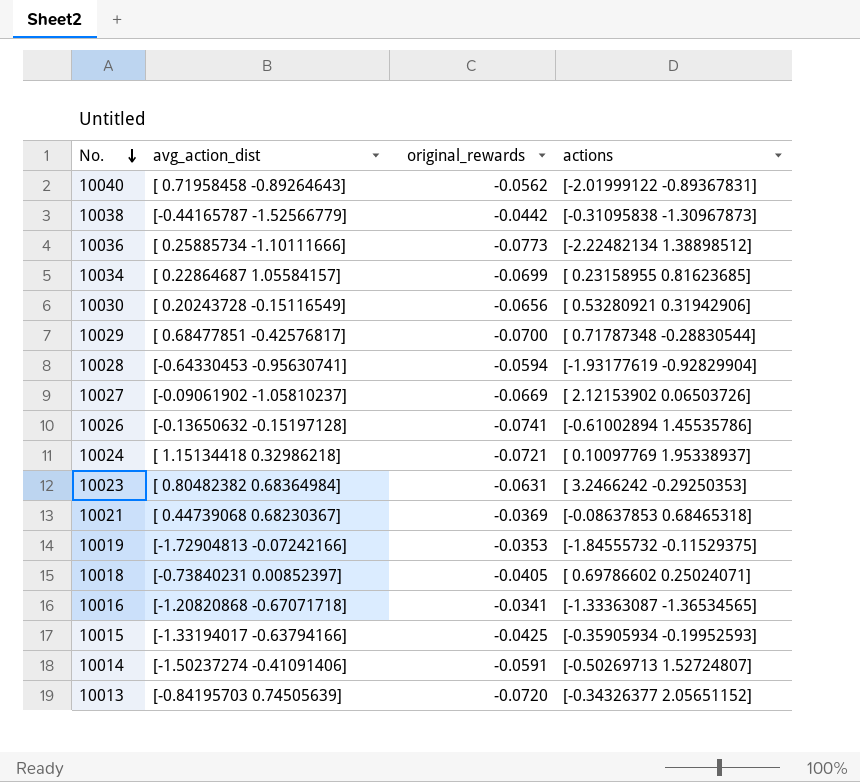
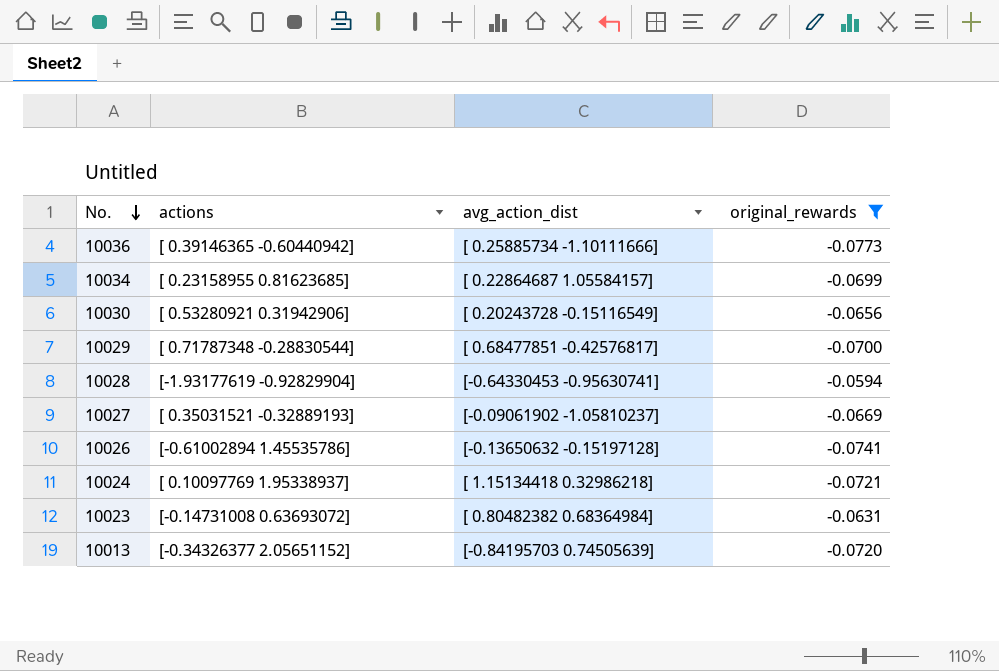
filter: none -> original_rewards <= -0.0594
column actions | position: 4 -> 2
10036 | actions: [-2.22482134 1.38898512] -> [ 0.39146365 -0.60440942]
10027 | actions: [ 2.12153902 0.06503726] -> [ 0.35031521 -0.32889193]
10023 | actions: [ 3.2466242 -0.29250353] -> [-0.14731008 0.63693072]

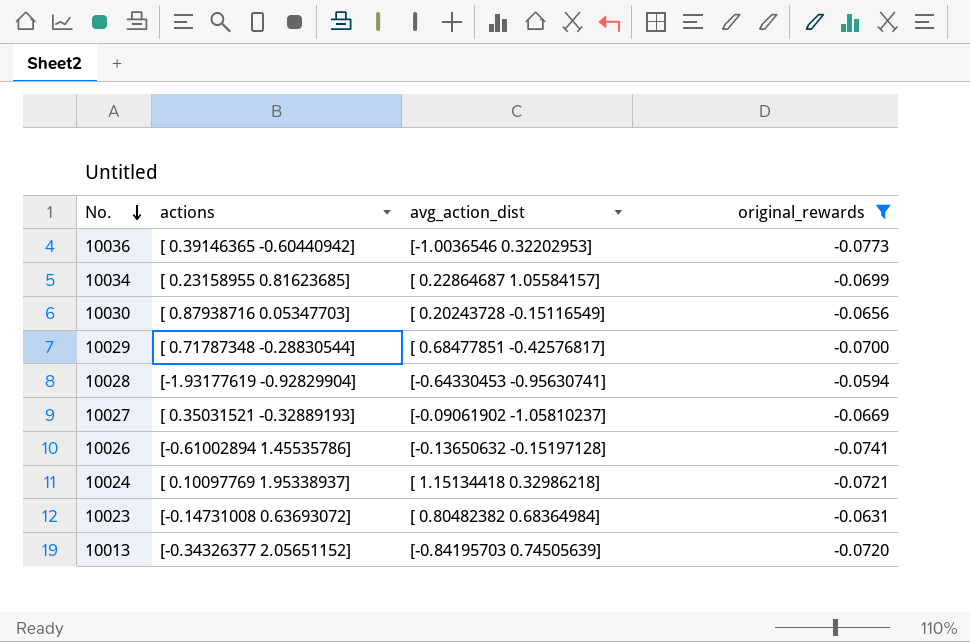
10036 | avg_action_dist: [ 0.25885734 -1.10111666] -> [-1.0036546 0.32202953]
10030 | actions: [ 0.53280921 0.31942906] -> [ 0.87938716 0.05347703]

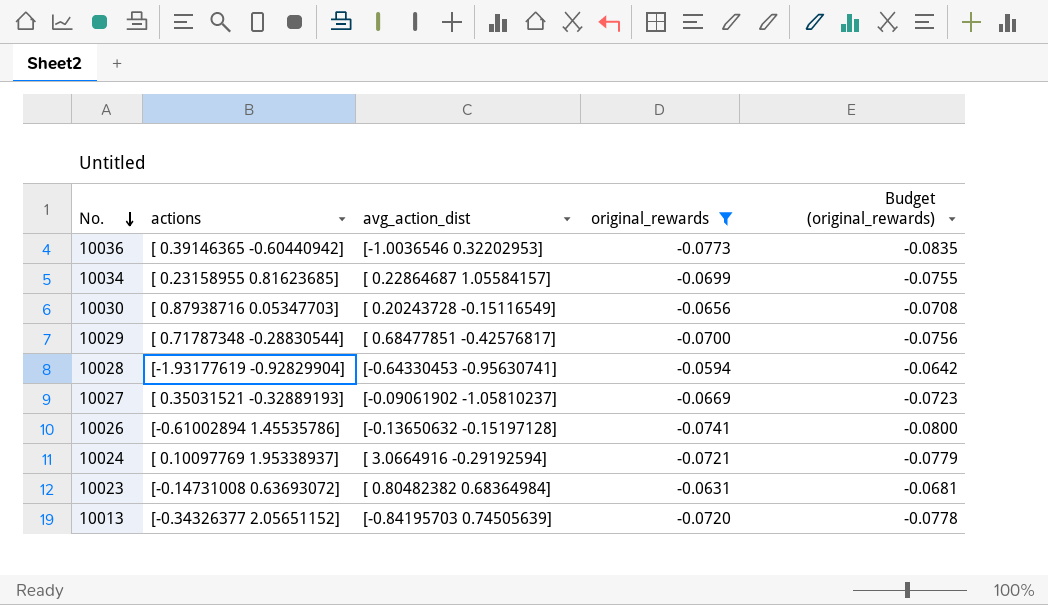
column Budget (original_rewards) | formula: none -> [original_rewards] * 1.08
10024 | avg_action_dist: [ 1.15134418 0.32986218] -> [ 3.0664916 -0.29192594]

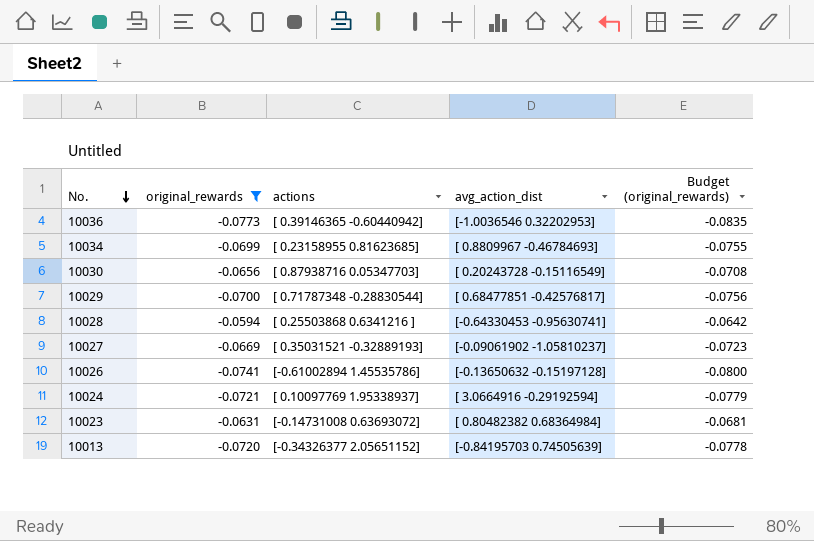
column original_rewards | position: 4 -> 2
10034 | avg_action_dist: [ 0.22864687 1.05584157] -> [ 0.8809967 -0.46784693]
10028 | actions: [-1.93177619 -0.92829904] -> [ 0.25503868 0.6341216 ]

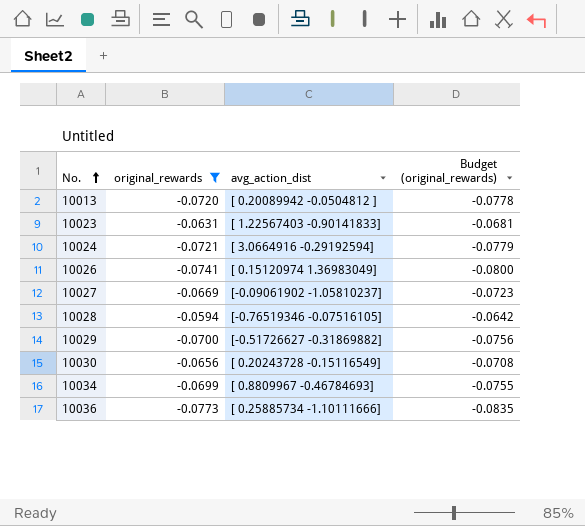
row order: No. descending -> No. ascending
column actions | position: 3 -> none
10013 | avg_action_dist: [-0.84195703 0.74505639] -> [ 0.20089942 -0.0504812 ]
10023 | avg_action_dist: [ 0.80482382 0.68364984] -> [ 1.22567403 -0.90141833]
10026 | avg_action_dist: [-0.13650632 -0.15197128] -> [ 0.15120974 1.36983049]
10028 | avg_action_dist: [-0.64330453 -0.95630741] -> [-0.76519346 -0.07516105]
10029 | avg_action_dist: [ 0.68477851 -0.42576817] -> [-0.51726627 -0.31869882]
10036 | avg_action_dist: [-1.0036546 0.32202953] -> [ 0.25885734 -1.10111666]

